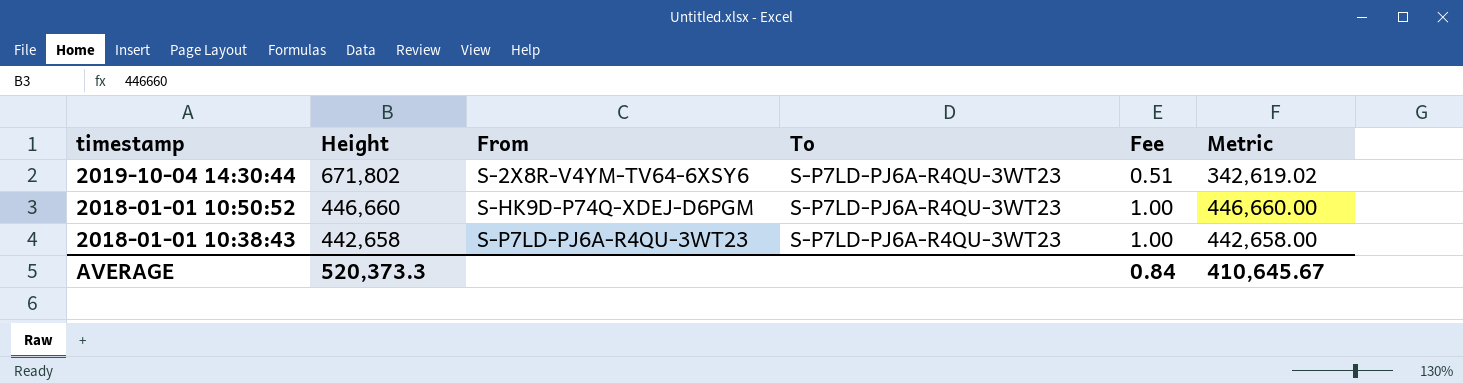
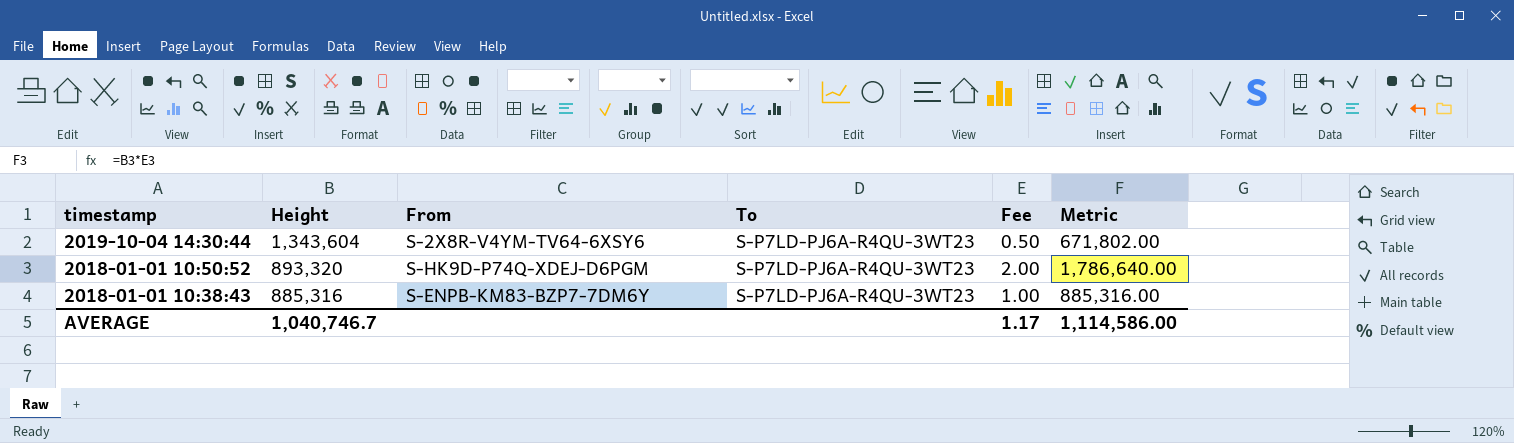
2019-10-04 14:30:44 | Height: 671,802 -> 1,343,604
2019-10-04 14:30:44 | Fee: 0.51 -> 0.50
2019-10-04 14:30:44 | Metric: 342,619.02 -> 671,802.00
2018-01-01 10:50:52 | Height: 446,660 -> 893,320
2018-01-01 10:50:52 | Fee: 1.00 -> 2.00
2018-01-01 10:50:52 | Metric: 446,660.00 -> 1,786,640.00
2018-01-01 10:38:43 | Height: 442,658 -> 885,316
2018-01-01 10:38:43 | From: S-P7LD-PJ6A-R4QU-3WT23 -> S-ENPB-KM83-BZP7-7DM6Y
2018-01-01 10:38:43 | Metric: 442,658.00 -> 885,316.00
AVERAGE | Height: 520,373.3 -> 1,040,746.7
AVERAGE | Fee: 0.84 -> 1.17
AVERAGE | Metric: 410,645.67 -> 1,114,586.00

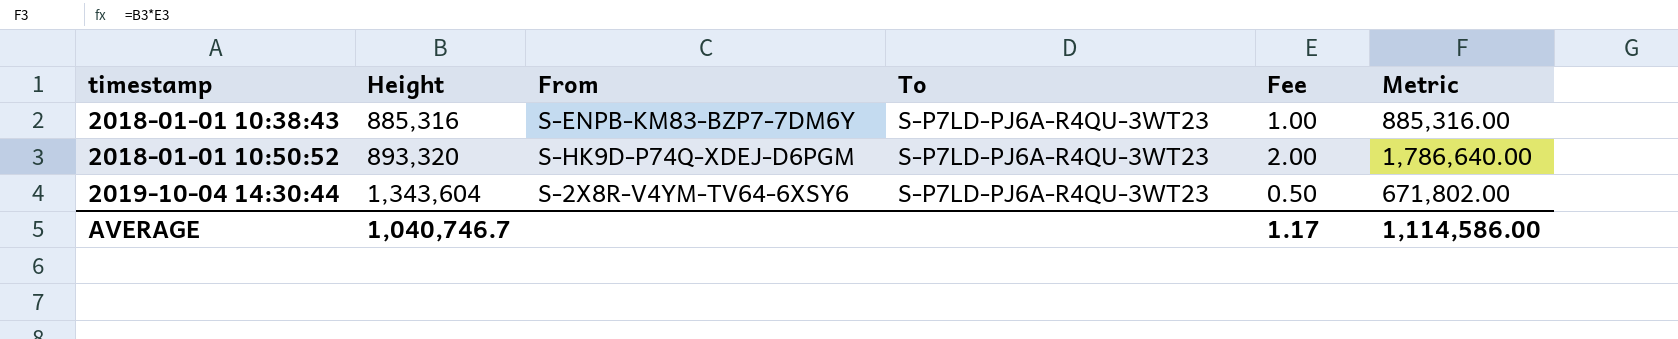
row order: timestamp descending -> timestamp ascending

